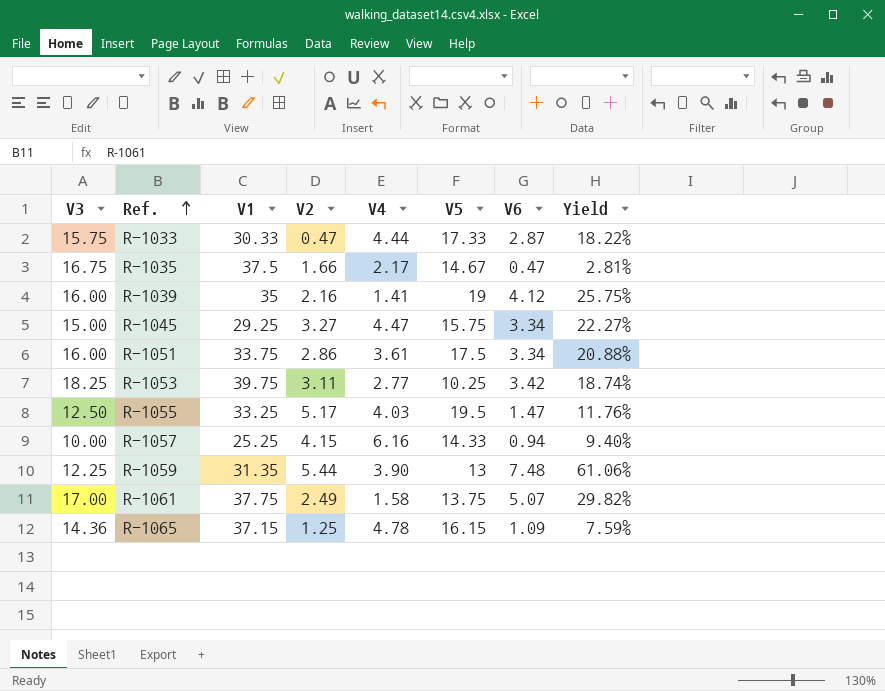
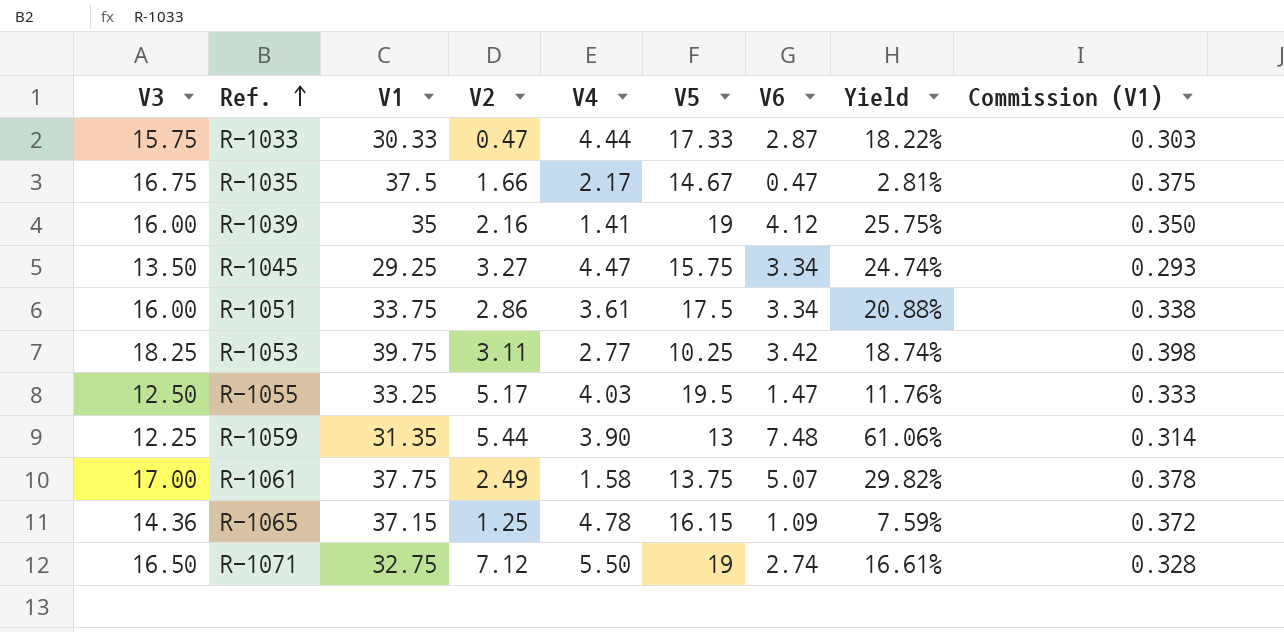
column Commission (V1) | formula: none -> [V1] * 0.01
row R-1057: 10.00 | 25.25 | 4.15 | 6.16 | 14.33 | 0.94 | 9.40% -> none
R-1045 | V3: 15.00 -> 13.50
R-1045 | Yield: 22.27% -> 24.74%
row R-1071: none -> 16.50 | 32.75 | 7.12 | 5.50 | 19 | 2.74 | 16.61% | 0.328

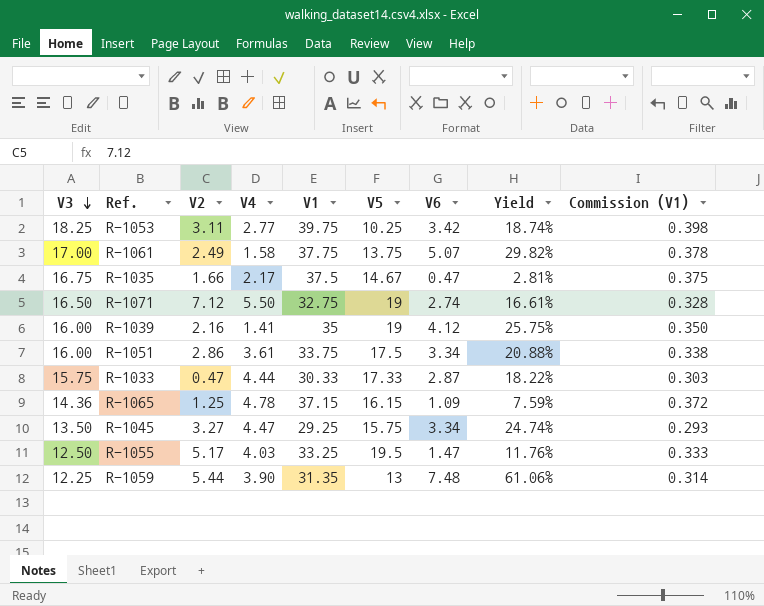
row order: Ref. ascending -> V3 descending
column V1 | position: 3 -> 5

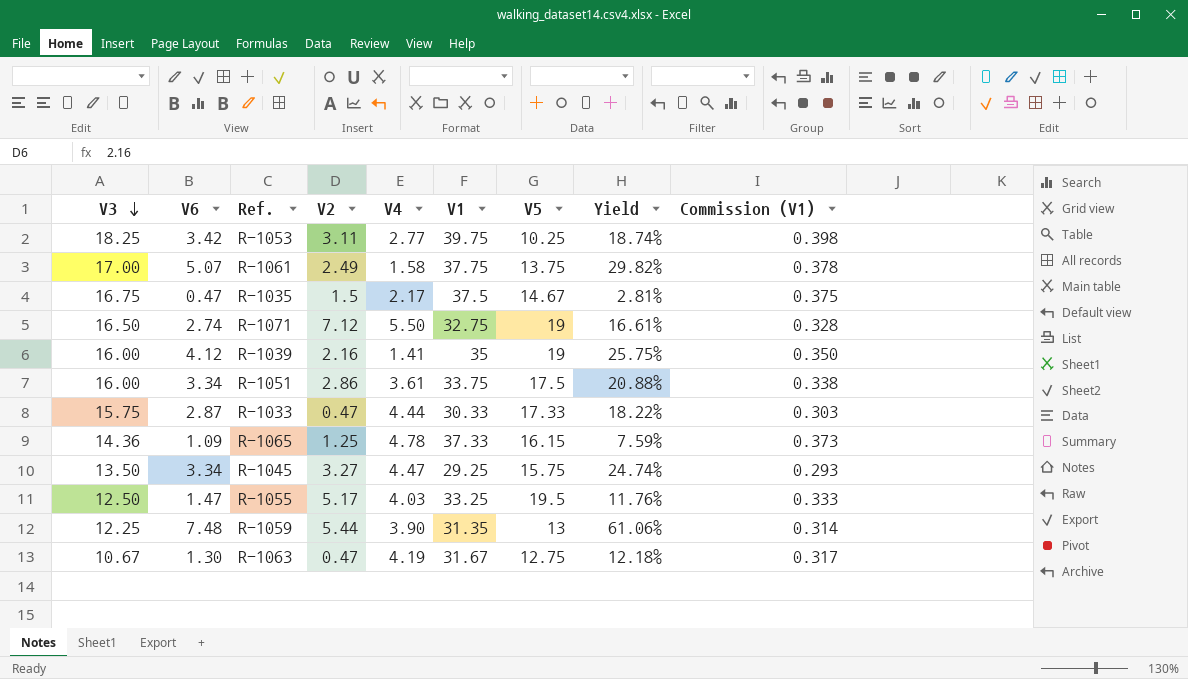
column V6 | position: 7 -> 2
R-1035 | V2: 1.66 -> 1.5
R-1065 | V1: 37.15 -> 37.33
R-1065 | Commission (V1): 0.372 -> 0.373
row R-1063: none -> 10.67 | 1.30 | 0.47 | 4.19 | 31.67 | 12.75 | 12.18% | 0.317

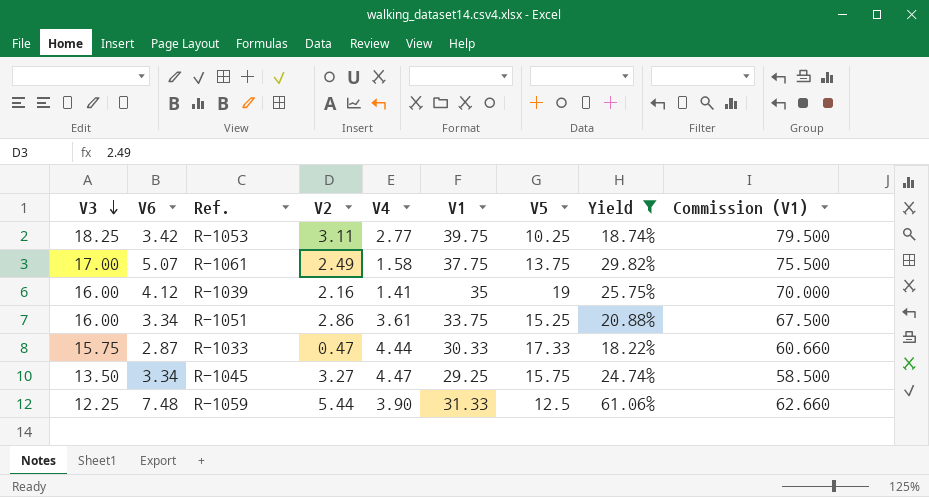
filter: none -> Yield >= 18.22%
column Commission (V1) | formula: [V1] * 0.01 -> [V1] * 2
R-1051 | V5: 17.5 -> 15.25
R-1059 | V1: 31.35 -> 31.33
R-1059 | V5: 13 -> 12.5

